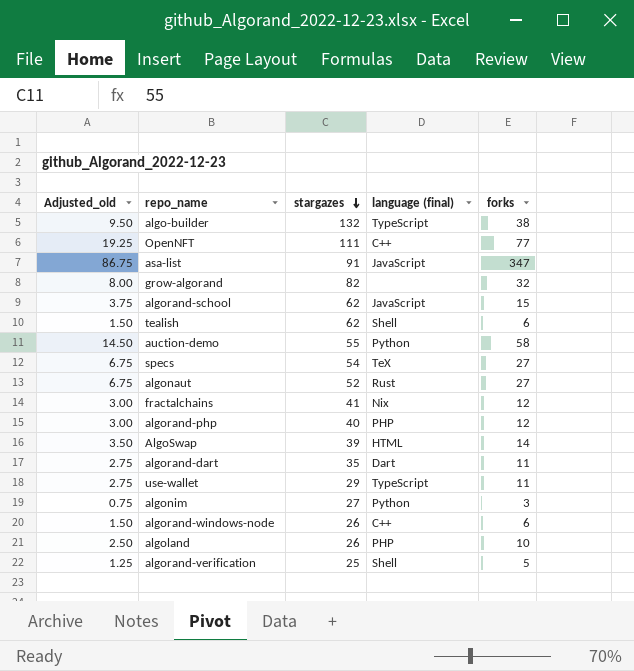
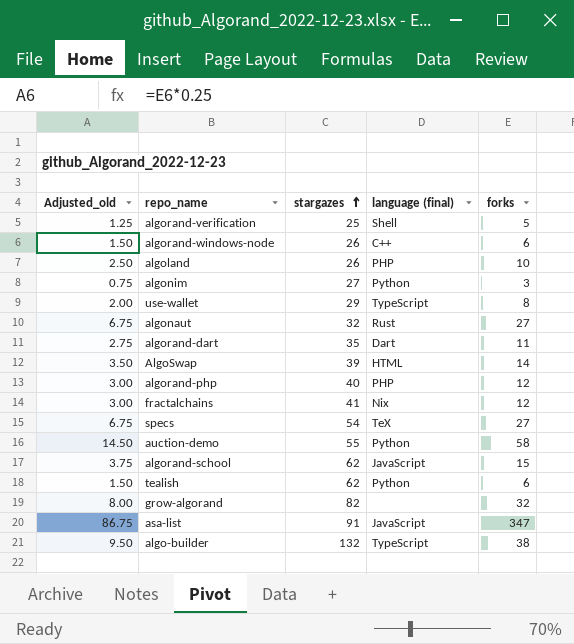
row order: stargazes descending -> stargazes ascending
row OpenNFT: 19.25 | 111 | C++ | 77 -> none
use-wallet | Adjusted_old: 2.75 -> 2.00
use-wallet | forks: 11 -> 8
algonaut | stargazes: 52 -> 32
tealish | language (final): Shell -> Python

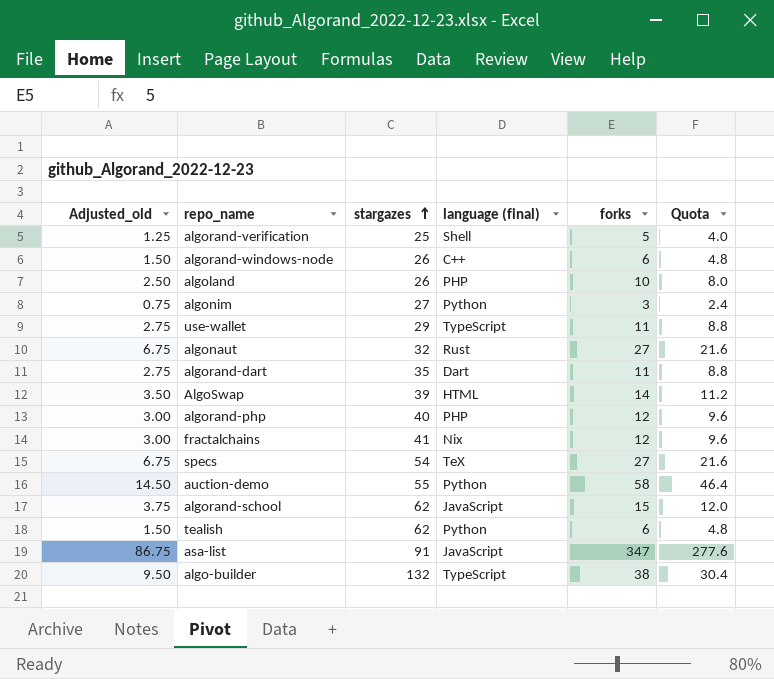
column Quota | formula: none -> [forks] * 0.8
row grow-algorand: 8.00 | 82 | none | 32 -> none
use-wallet | Adjusted_old: 2.00 -> 2.75
use-wallet | forks: 8 -> 11

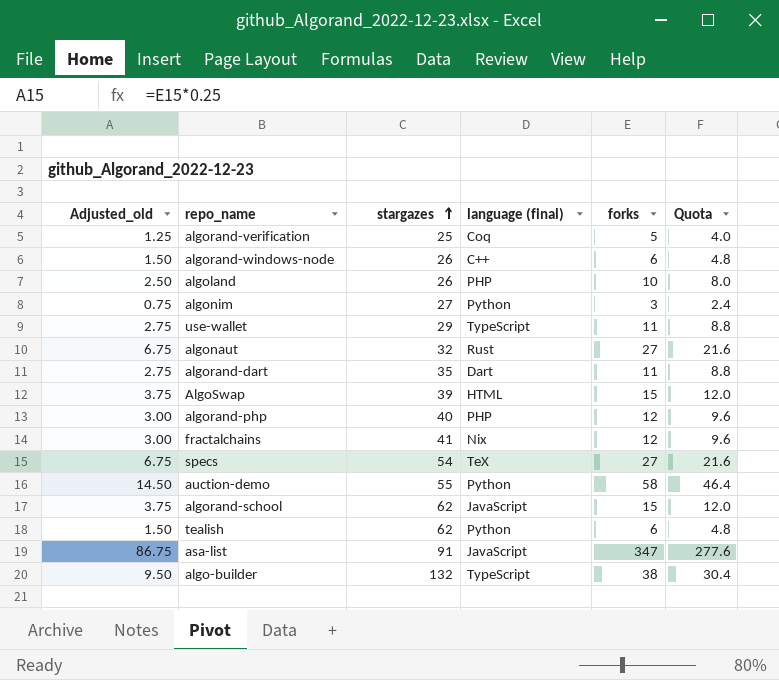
algorand-verification | language (final): Shell -> Coq
AlgoSwap | Adjusted_old: 3.50 -> 3.75
AlgoSwap | forks: 14 -> 15
AlgoSwap | Quota: 11.2 -> 12.0

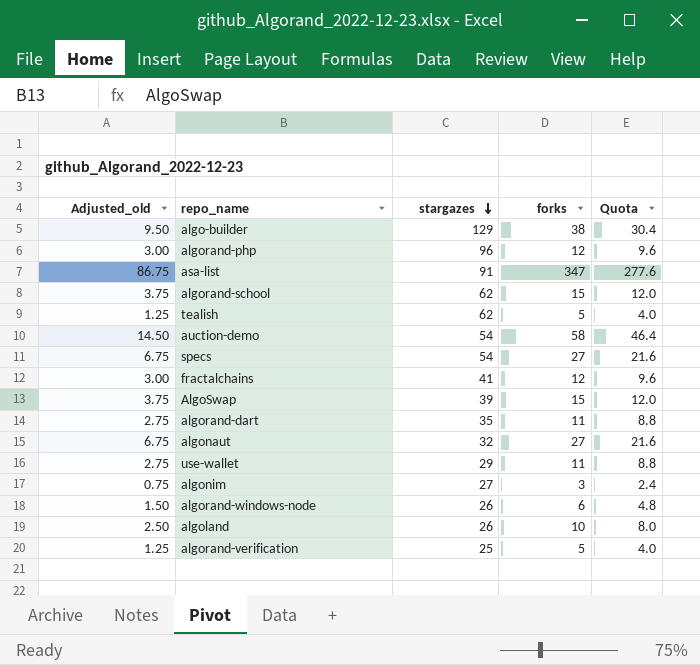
row order: stargazes ascending -> stargazes descending
column language (final) | position: 4 -> none
algo-builder | stargazes: 132 -> 129
algorand-php | stargazes: 40 -> 96
tealish | Adjusted_old: 1.50 -> 1.25
tealish | forks: 6 -> 5
tealish | Quota: 4.8 -> 4.0
auction-demo | stargazes: 55 -> 54

